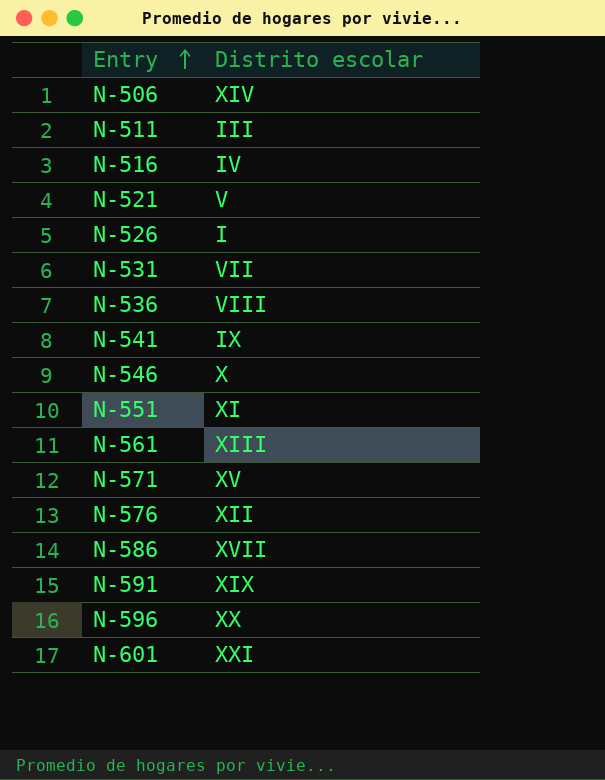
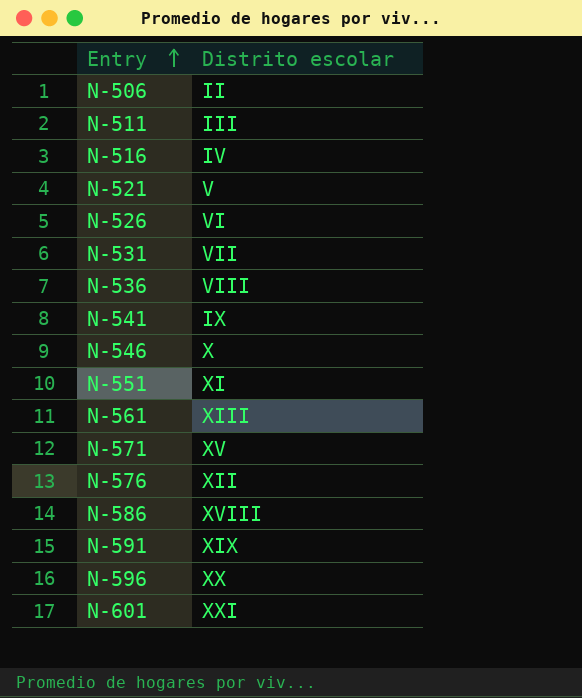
N-506 | Distrito escolar: XIV -> II
N-526 | Distrito escolar: I -> VI
N-586 | Distrito escolar: XVII -> XVIII

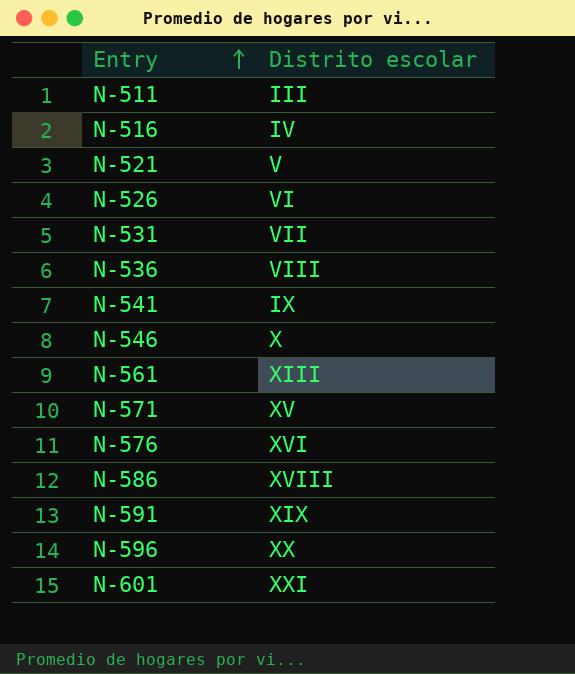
row N-506: II -> none
row N-551: XI -> none
N-576 | Distrito escolar: XII -> XVI

